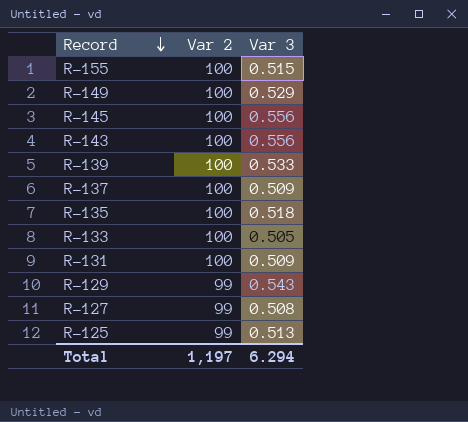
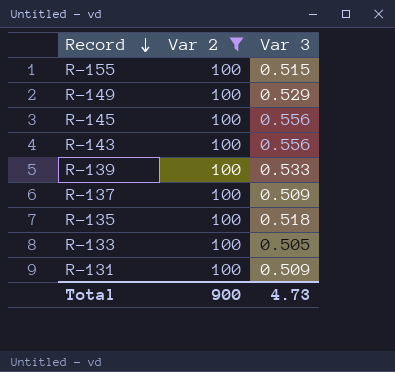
filter: none -> Var 2 = 100
Total | Var 2: 1,197 -> 900
Total | Var 3: 6.294 -> 4.73

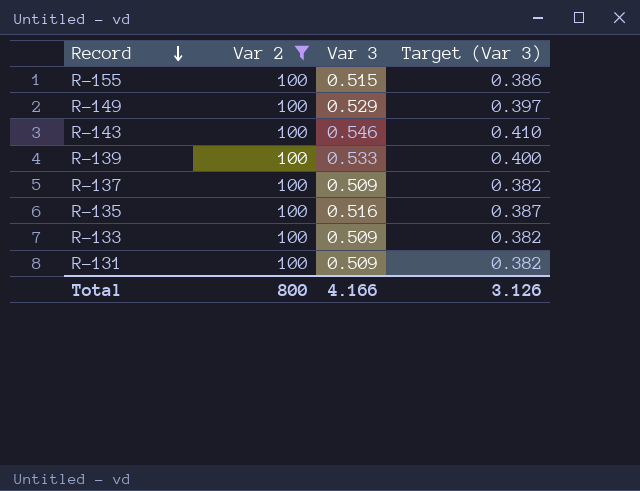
column Target (Var 3) | formula: none -> [Var 3] * 0.75
row R-145: 100 | 0.556 -> none
R-143 | Var 3: 0.556 -> 0.546
R-135 | Var 3: 0.518 -> 0.516
R-133 | Var 3: 0.505 -> 0.509
Total | Var 2: 900 -> 800
Total | Var 3: 4.73 -> 4.166

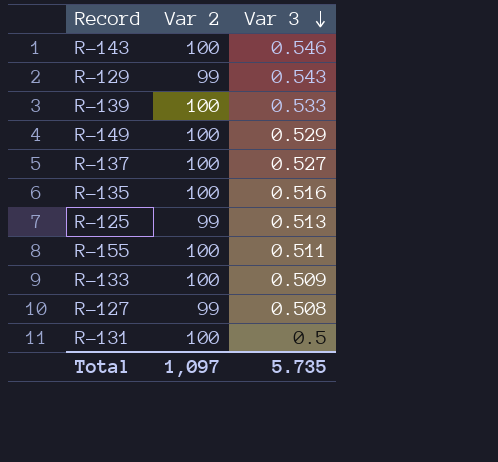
filter: Var 2 = 100 -> none
row order: Record descending -> Var 3 descending
column Target (Var 3) | formula: [Var 3] * 0.75 -> none
R-137 | Var 3: 0.509 -> 0.527
R-155 | Var 3: 0.515 -> 0.511
R-131 | Var 3: 0.509 -> 0.5
Total | Var 2: 800 -> 1,097
Total | Var 3: 4.166 -> 5.735

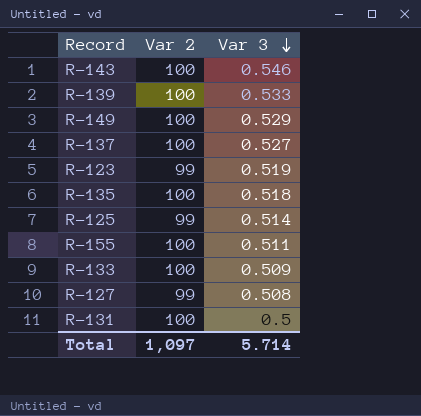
row R-129: 99 | 0.543 -> none
row R-123: none -> 99 | 0.519
R-135 | Var 3: 0.516 -> 0.518
R-125 | Var 3: 0.513 -> 0.514
Total | Var 3: 5.735 -> 5.714

